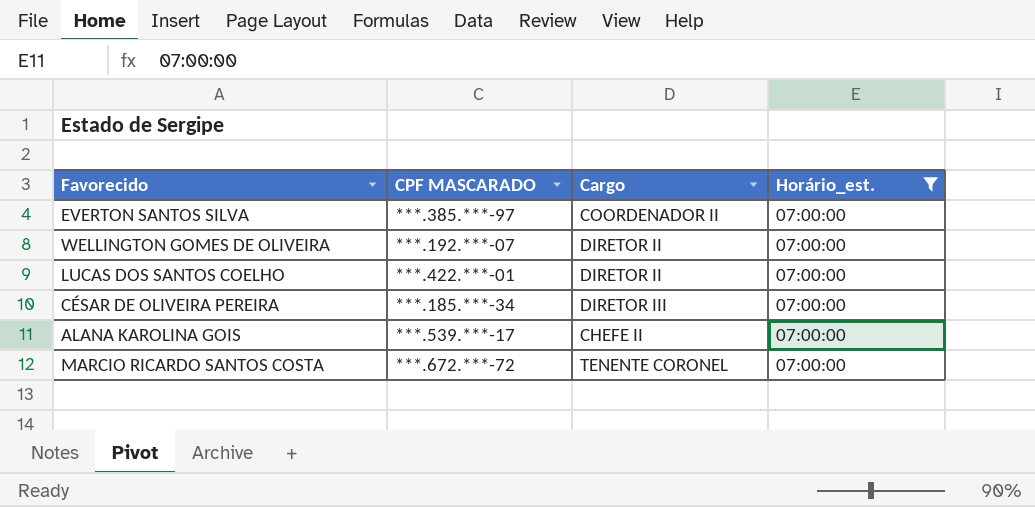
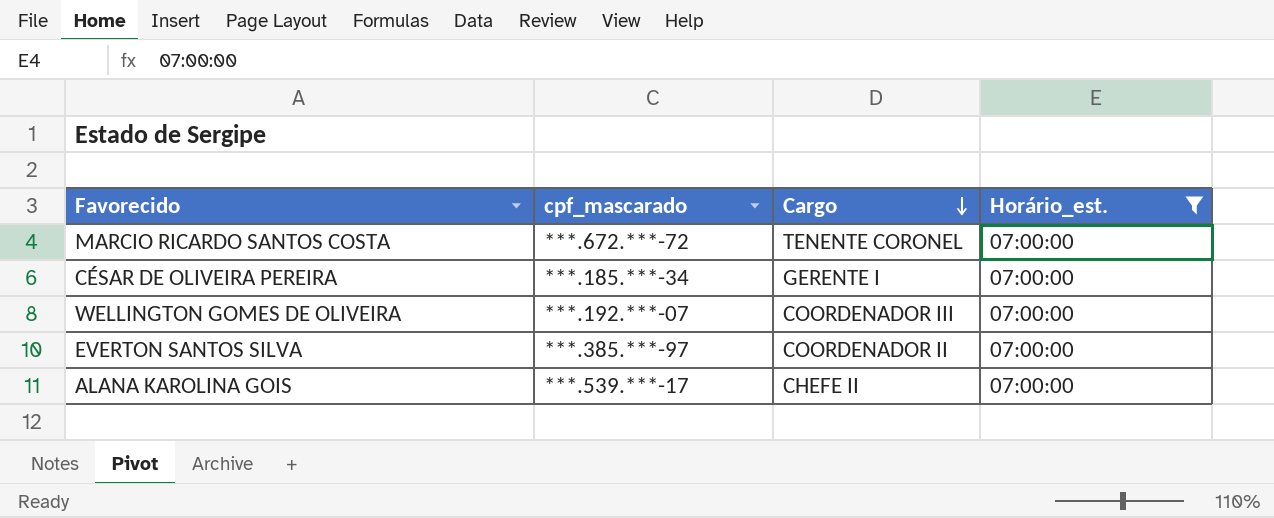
row order: none -> Cargo descending
column name: CPF MASCARADO -> cpf_mascarado
row LUCAS DOS SANTOS COELHO: ***.422.***-01 | DIRETOR II | 07:00:00 -> none
CÉSAR DE OLIVEIRA PEREIRA | Cargo: DIRETOR III -> GERENTE I
WELLINGTON GOMES DE OLIVEIRA | Cargo: DIRETOR II -> COORDENADOR III

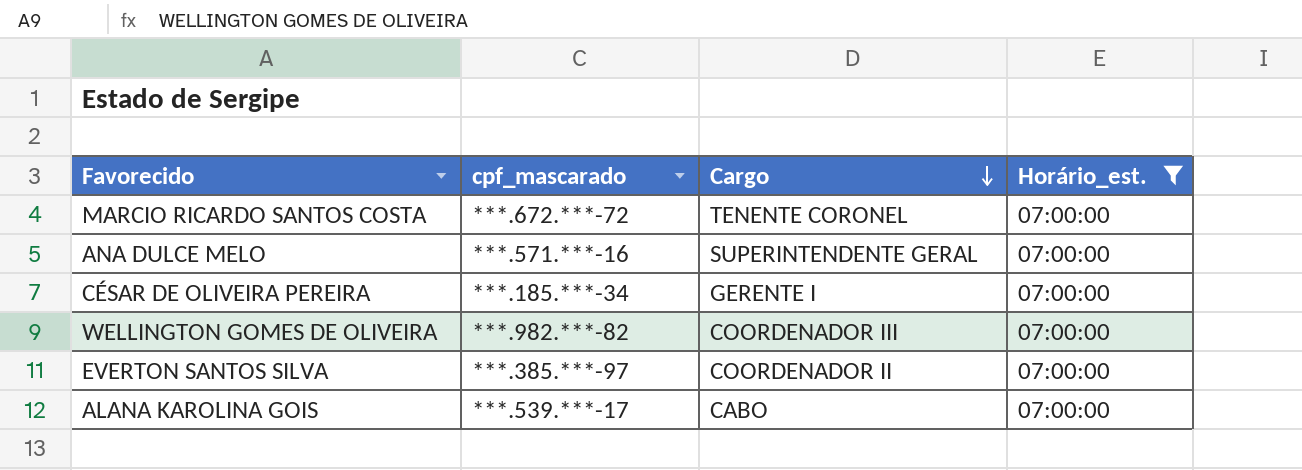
row ANA DULCE MELO: none -> ***.571.***-16 | SUPERINTENDENTE GERAL | 07:00:00
WELLINGTON GOMES DE OLIVEIRA | cpf_mascarado: ***.192.***-07 -> ***.982.***-82
ALANA KAROLINA GOIS | Cargo: CHEFE II -> CABO

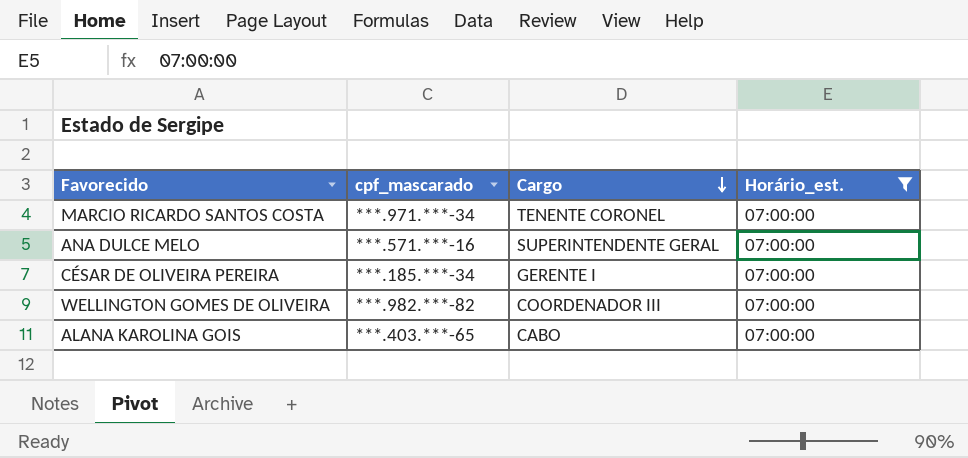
row EVERTON SANTOS SILVA: ***.385.***-97 | COORDENADOR II | 07:00:00 -> none
MARCIO RICARDO SANTOS COSTA | cpf_mascarado: ***.672.***-72 -> ***.971.***-34
ALANA KAROLINA GOIS | cpf_mascarado: ***.539.***-17 -> ***.403.***-65

